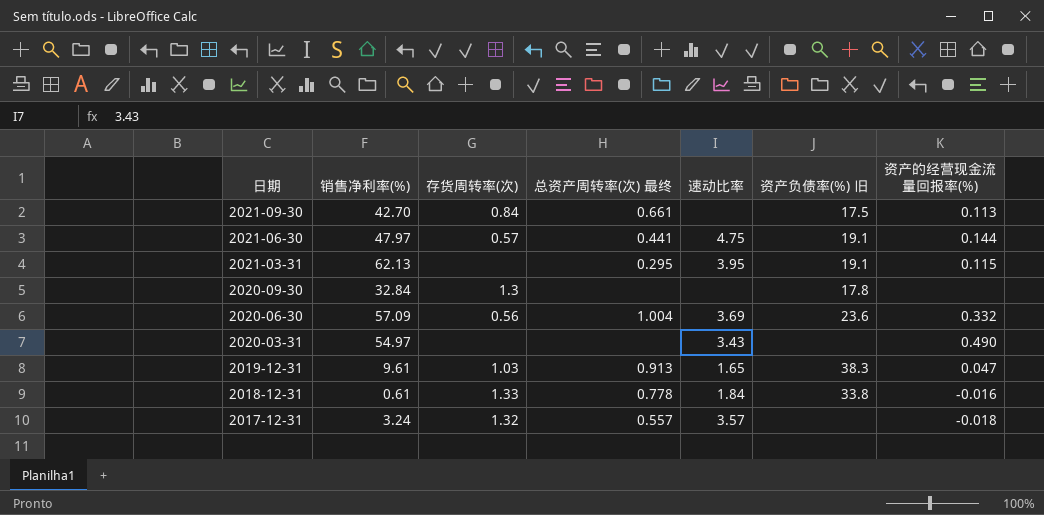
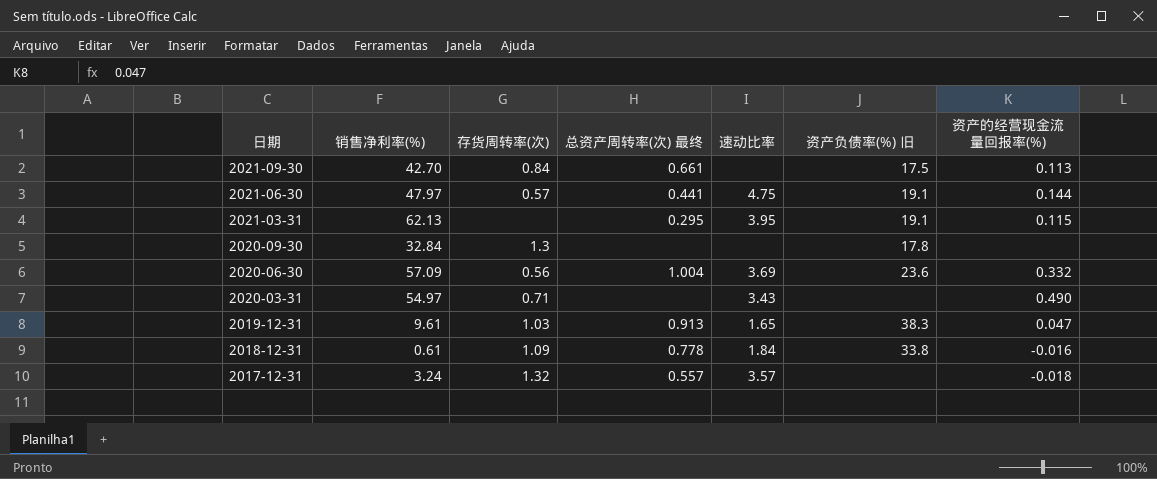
2020-03-31 | 存货周转率(次): none -> 0.71
2018-12-31 | 存货周转率(次): 1.33 -> 1.09

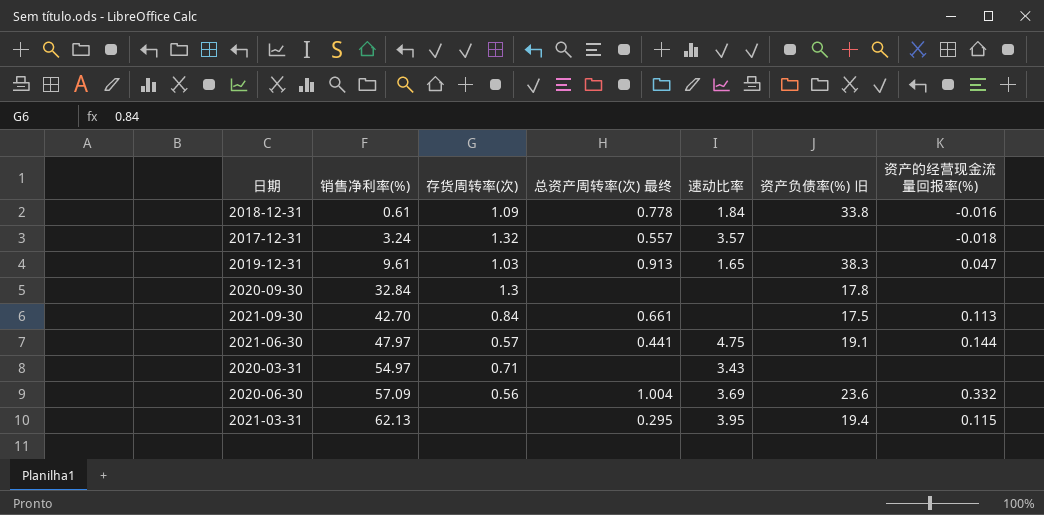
row order: 日期 descending -> 销售净利率(%) ascending
2020-03-31 | 资产的经营现金流量回报率(%): 0.490 -> none
2021-03-31 | 资产负债率(%) 旧: 19.1 -> 19.4

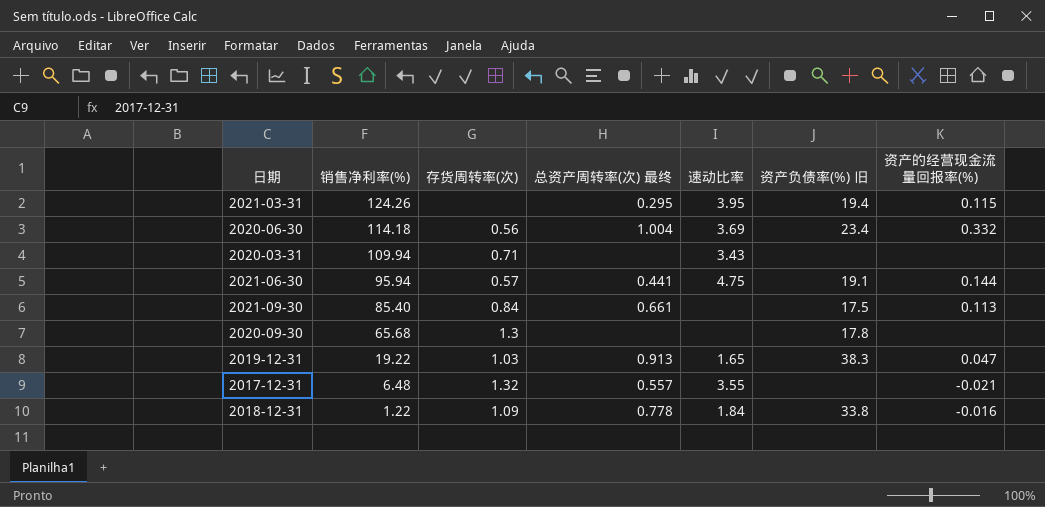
row order: 销售净利率(%) ascending -> 销售净利率(%) descending
2021-03-31 | 销售净利率(%): 62.13 -> 124.26
2020-06-30 | 销售净利率(%): 57.09 -> 114.18
2020-06-30 | 资产负债率(%) 旧: 23.6 -> 23.4
2020-03-31 | 销售净利率(%): 54.97 -> 109.94
2021-06-30 | 销售净利率(%): 47.97 -> 95.94
2021-09-30 | 销售净利率(%): 42.70 -> 85.40
2020-09-30 | 销售净利率(%): 32.84 -> 65.68
2019-12-31 | 销售净利率(%): 9.61 -> 19.22
2017-12-31 | 销售净利率(%): 3.24 -> 6.48
2017-12-31 | 速动比率: 3.57 -> 3.55
2017-12-31 | 资产的经营现金流量回报率(%): -0.018 -> -0.021
2018-12-31 | 销售净利率(%): 0.61 -> 1.22

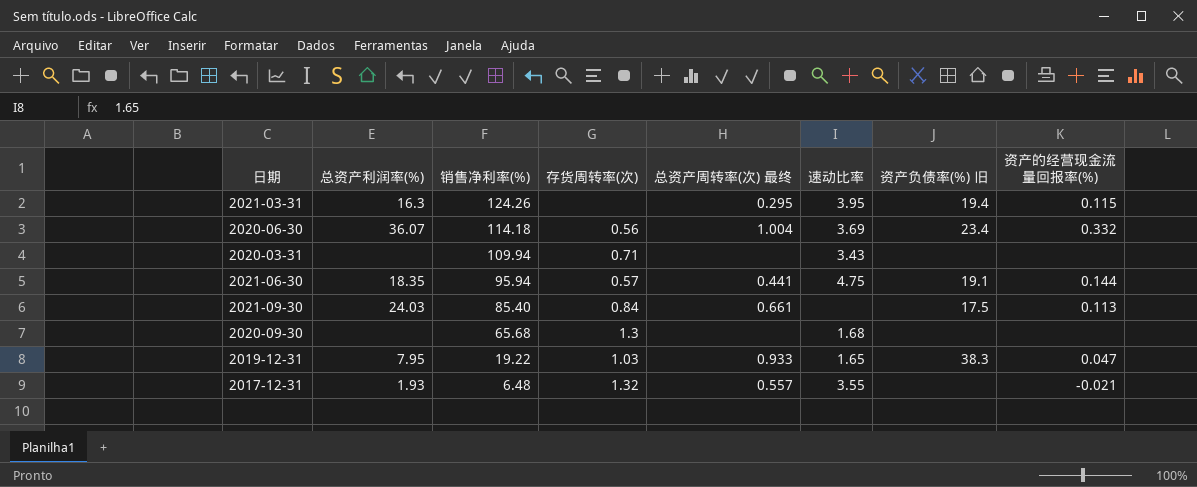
column 总资产利润率(%) | position: none -> 2
row 2018-12-31: 1.22 | 1.09 | 0.778 | 1.84 | 33.8 | -0.016 -> none
2020-09-30 | 速动比率: none -> 1.68
2020-09-30 | 资产负债率(%) 旧: 17.8 -> none
2019-12-31 | 总资产周转率(次) 最终: 0.913 -> 0.933

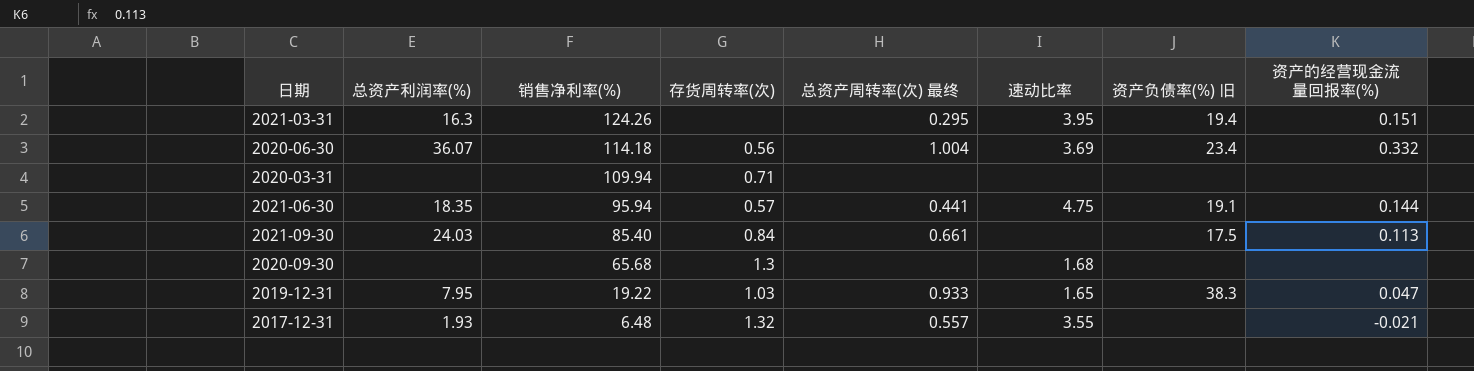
2021-03-31 | 资产的经营现金流量回报率(%): 0.115 -> 0.151
2020-03-31 | 速动比率: 3.43 -> none

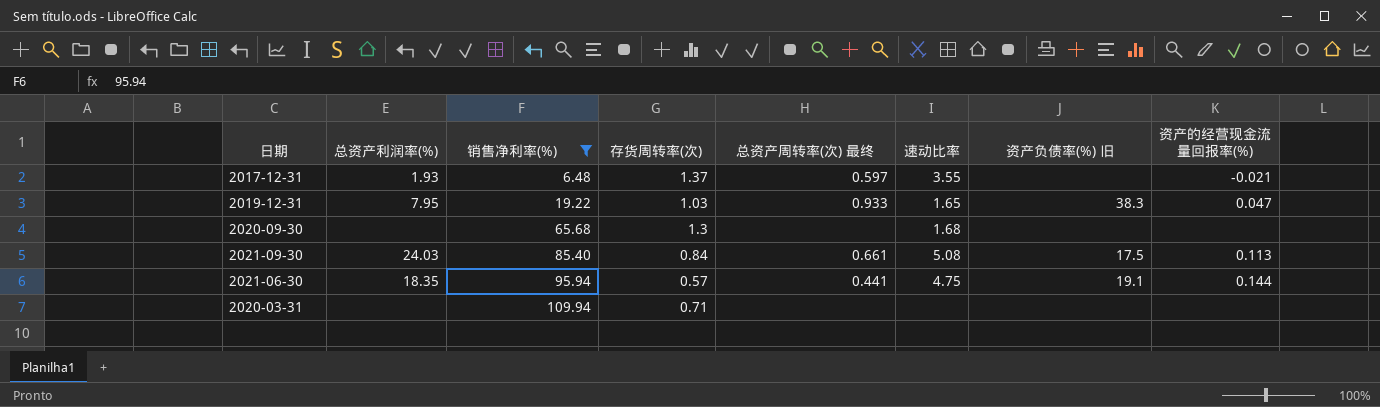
filter: none -> 销售净利率(%) <= 109.94
row order: 销售净利率(%) descending -> 销售净利率(%) ascending
2017-12-31 | 存货周转率(次): 1.32 -> 1.37
2017-12-31 | 总资产周转率(次) 最终: 0.557 -> 0.597
2021-09-30 | 速动比率: none -> 5.08

